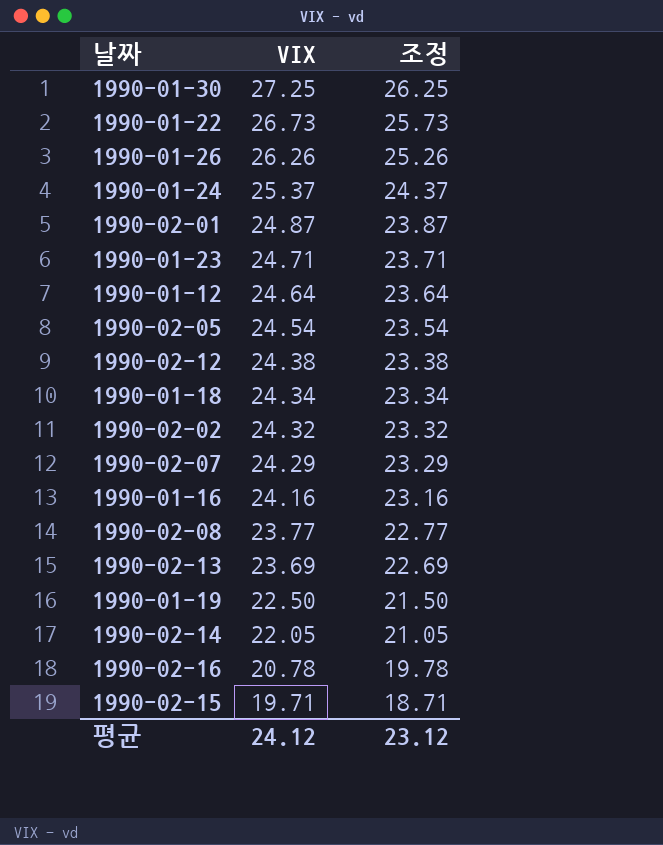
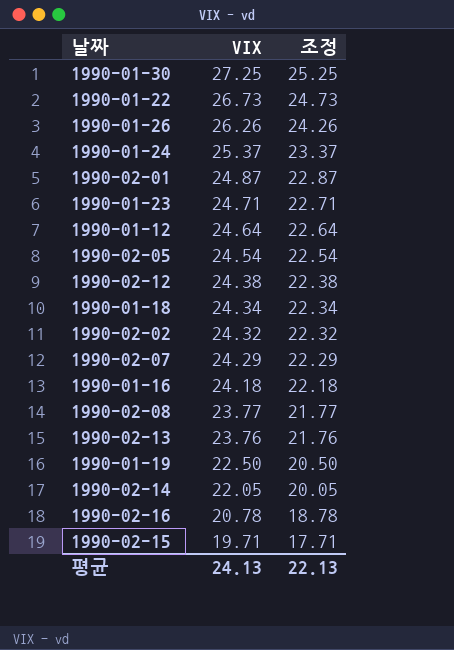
column 조정 | formula: [VIX] - 1 -> [VIX] - 2
1990-01-16 | VIX: 24.16 -> 24.18
1990-02-13 | VIX: 23.69 -> 23.76
평균 | VIX: 24.12 -> 24.13
평균 | 조정: 23.12 -> 22.13

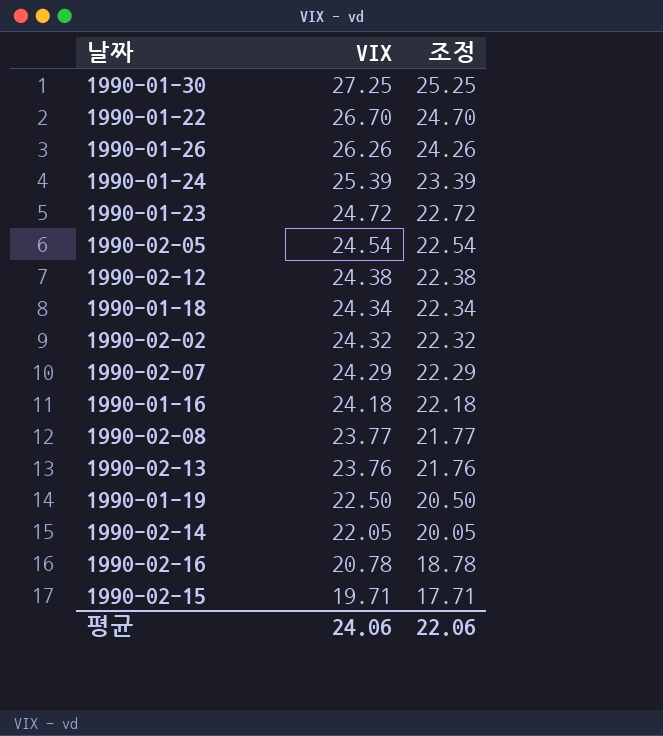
row 1990-02-01: 24.87 | 22.87 -> none
row 1990-01-12: 24.64 | 22.64 -> none
1990-01-22 | VIX: 26.73 -> 26.70
1990-01-22 | 조정: 24.73 -> 24.70
1990-01-24 | VIX: 25.37 -> 25.39
1990-01-24 | 조정: 23.37 -> 23.39
1990-01-23 | VIX: 24.71 -> 24.72
1990-01-23 | 조정: 22.71 -> 22.72
평균 | VIX: 24.13 -> 24.06
평균 | 조정: 22.13 -> 22.06

